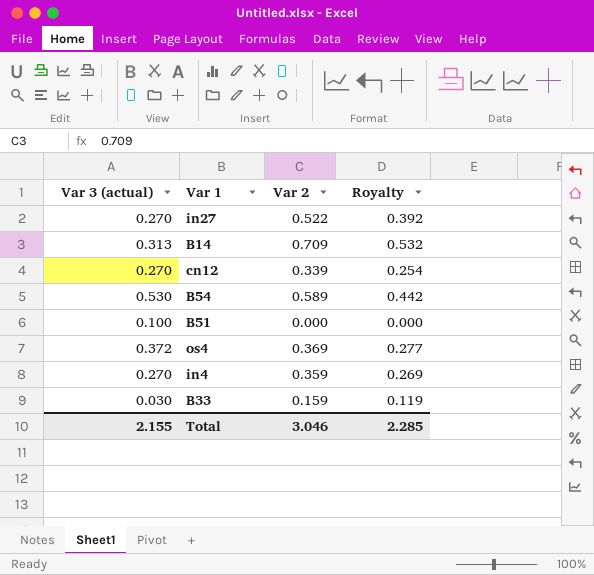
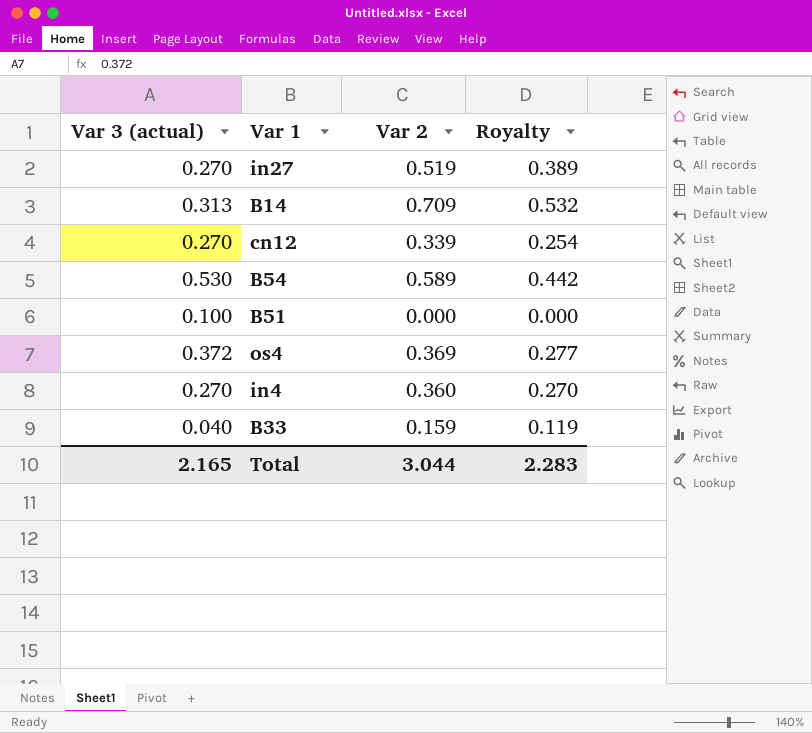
in27 | Var 2: 0.522 -> 0.519
in27 | Royalty: 0.392 -> 0.389
in4 | Var 2: 0.359 -> 0.360
in4 | Royalty: 0.269 -> 0.270
B33 | Var 3 (actual): 0.030 -> 0.040
Total | Var 3 (actual): 2.155 -> 2.165
Total | Var 2: 3.046 -> 3.044
Total | Royalty: 2.285 -> 2.283

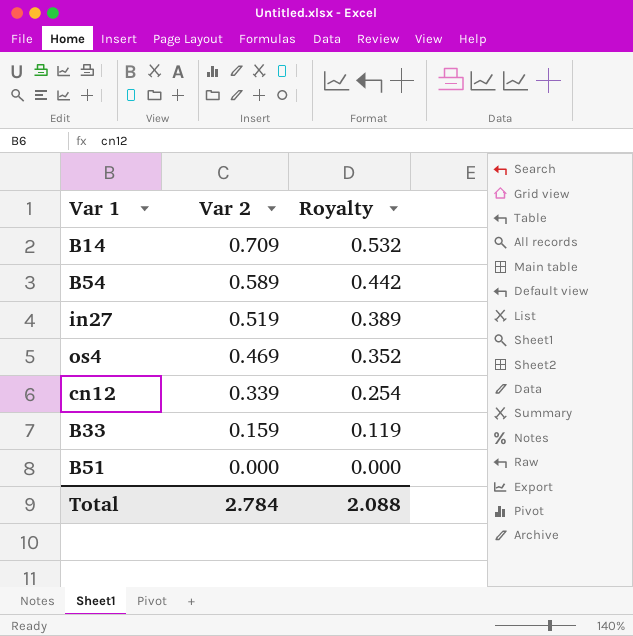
row order: none -> Var 2 descending
column Var 3 (actual) | position: 1 -> none
row in4: 0.270 | 0.360 | 0.270 -> none
os4 | Var 2: 0.369 -> 0.469
os4 | Royalty: 0.277 -> 0.352
Total | Var 2: 3.044 -> 2.784
Total | Royalty: 2.283 -> 2.088

